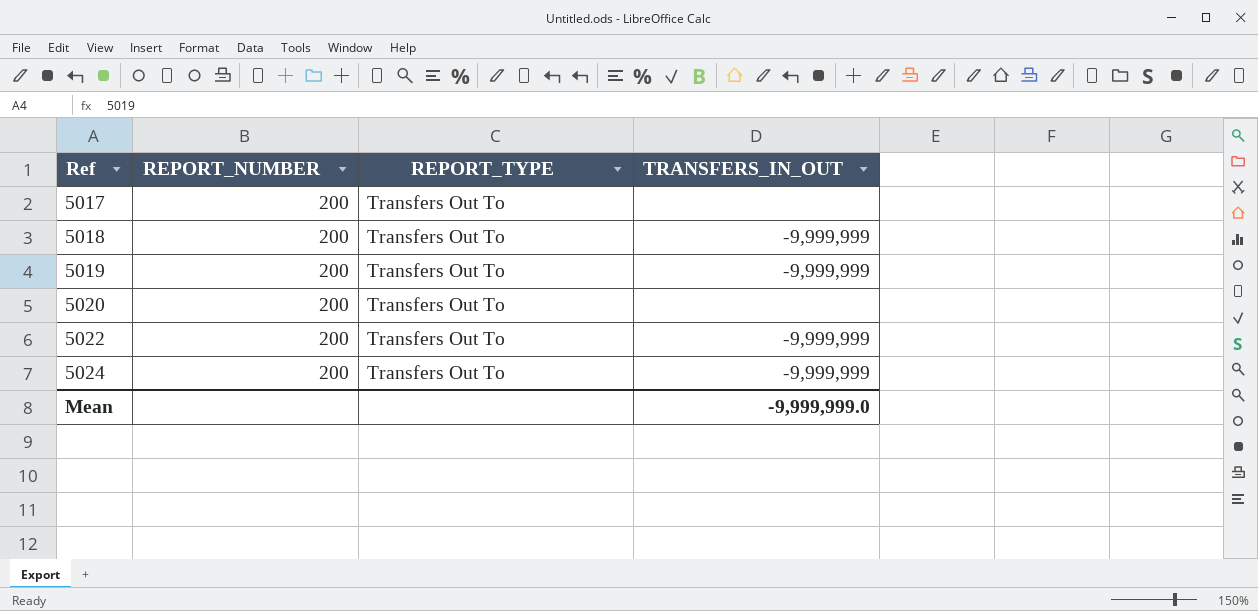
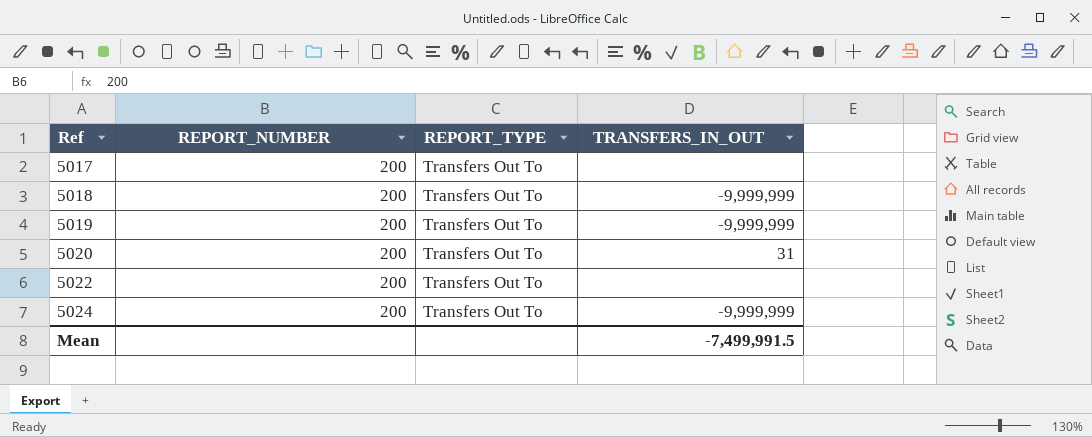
5020 | TRANSFERS_IN_OUT: none -> 31
5022 | TRANSFERS_IN_OUT: -9,999,999 -> none
Mean | TRANSFERS_IN_OUT: -9,999,999.0 -> -7,499,991.5

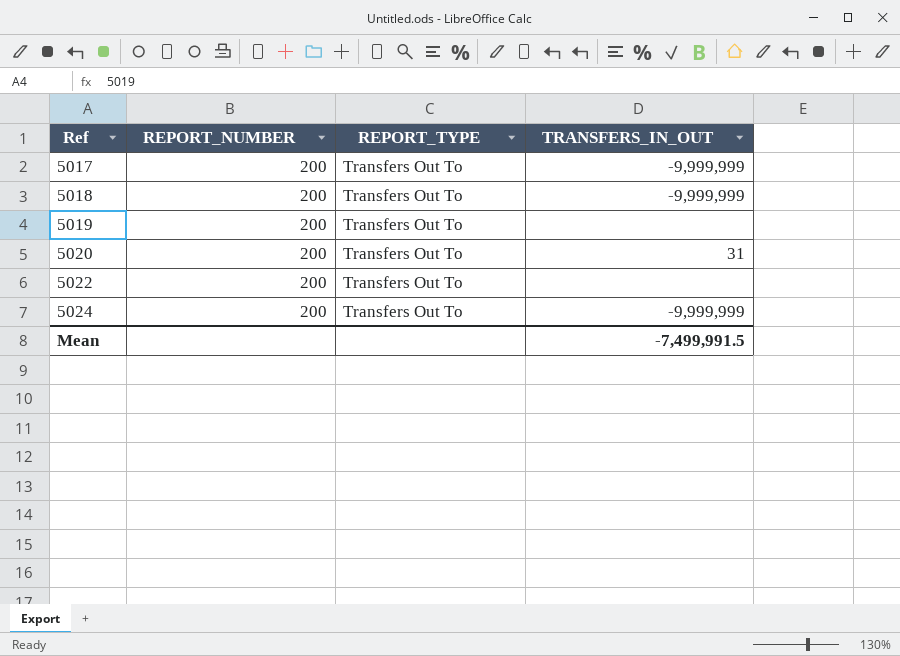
5017 | TRANSFERS_IN_OUT: none -> -9,999,999
5019 | TRANSFERS_IN_OUT: -9,999,999 -> none

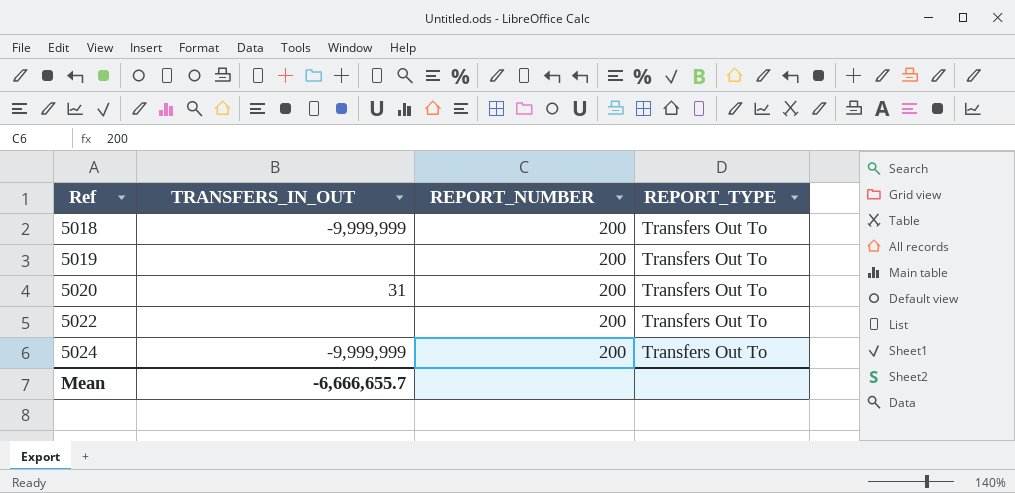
column TRANSFERS_IN_OUT | position: 4 -> 2
row 5017: 200 | Transfers Out To | -9,999,999 -> none
Mean | TRANSFERS_IN_OUT: -7,499,991.5 -> -6,666,655.7

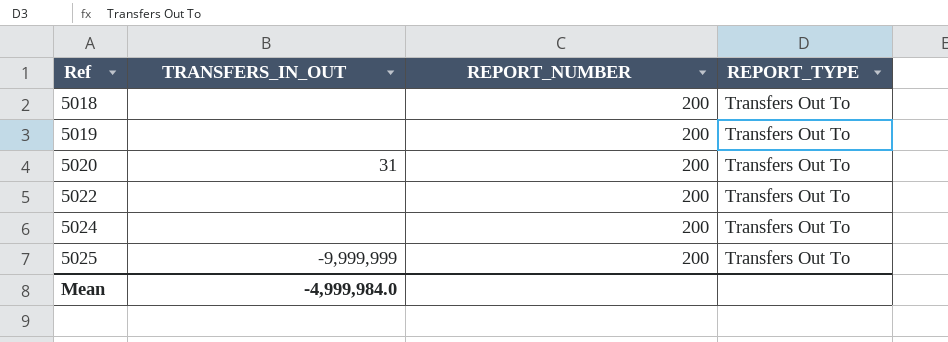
5018 | TRANSFERS_IN_OUT: -9,999,999 -> none
5024 | TRANSFERS_IN_OUT: -9,999,999 -> none
row 5025: none -> -9,999,999 | 200 | Transfers Out To
Mean | TRANSFERS_IN_OUT: -6,666,655.7 -> -4,999,984.0

